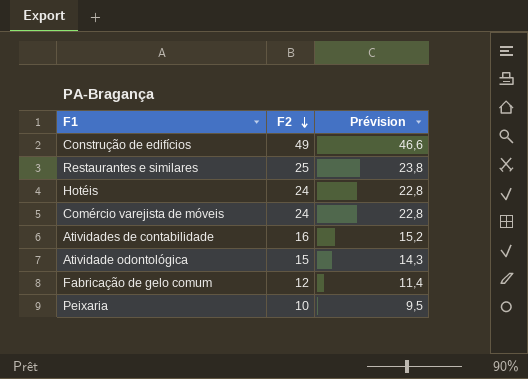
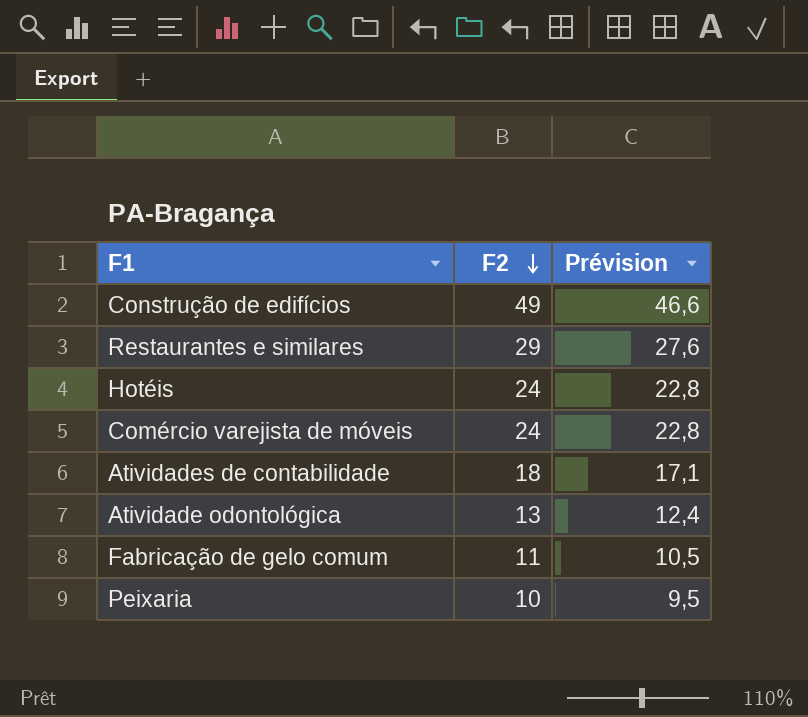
Restaurantes e similares | F2: 25 -> 29
Restaurantes e similares | Prévision: 23,8 -> 27,6
Atividades de contabilidade | F2: 16 -> 18
Atividades de contabilidade | Prévision: 15,2 -> 17,1
Atividade odontológica | F2: 15 -> 13
Atividade odontológica | Prévision: 14,3 -> 12,4
Fabricação de gelo comum | F2: 12 -> 11
Fabricação de gelo comum | Prévision: 11,4 -> 10,5

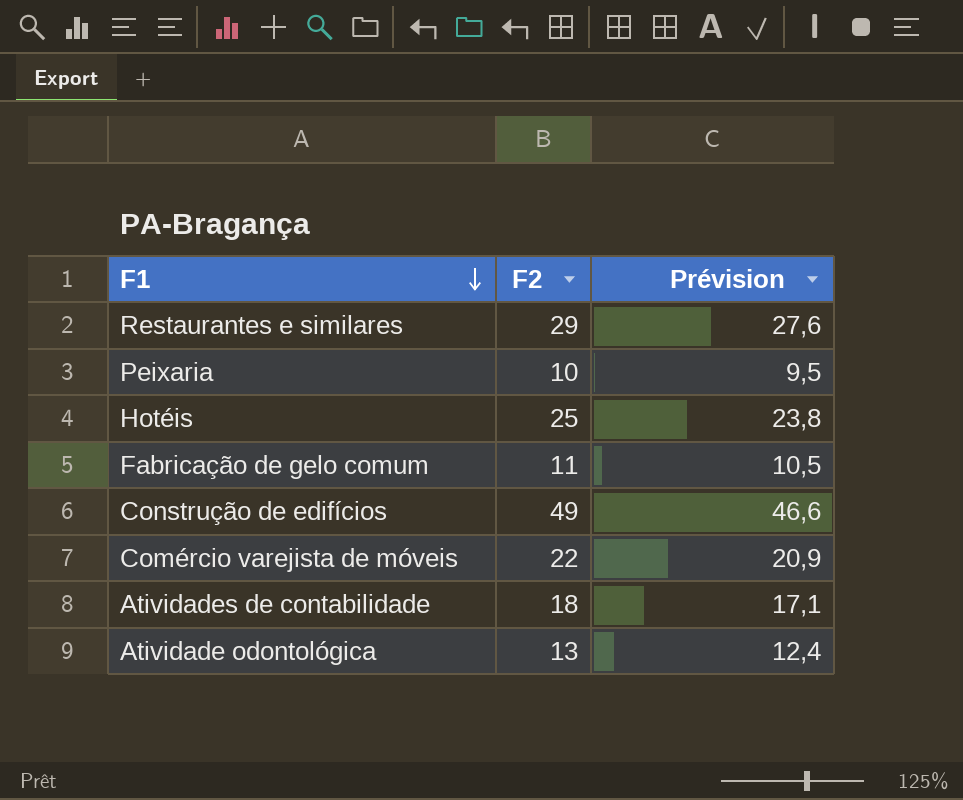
row order: F2 descending -> F1 descending
Hotéis | F2: 24 -> 25
Hotéis | Prévision: 22,8 -> 23,8
Comércio varejista de móveis | F2: 24 -> 22
Comércio varejista de móveis | Prévision: 22,8 -> 20,9

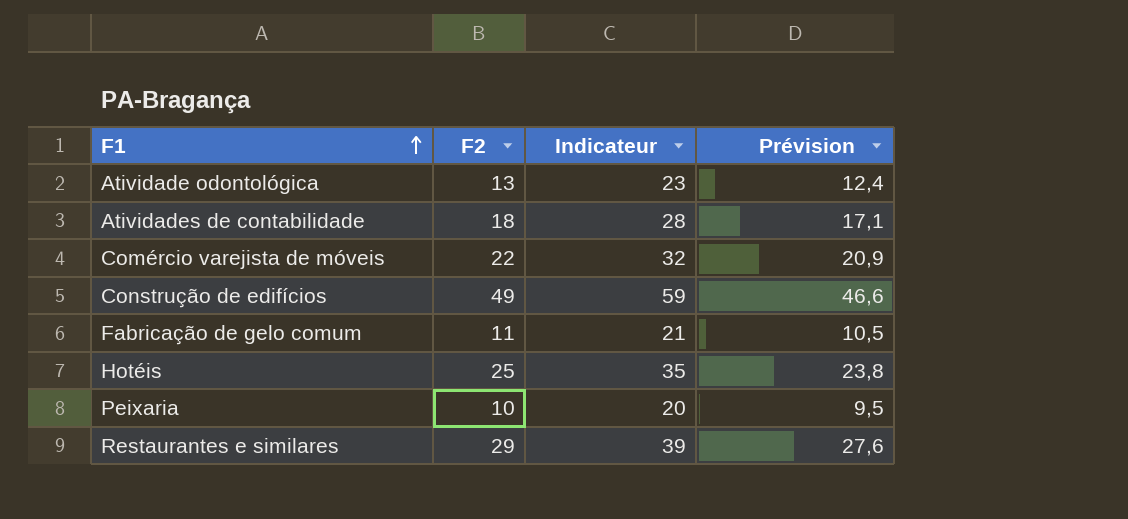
row order: F1 descending -> F1 ascending
column Indicateur | formula: none -> [F2] + 10

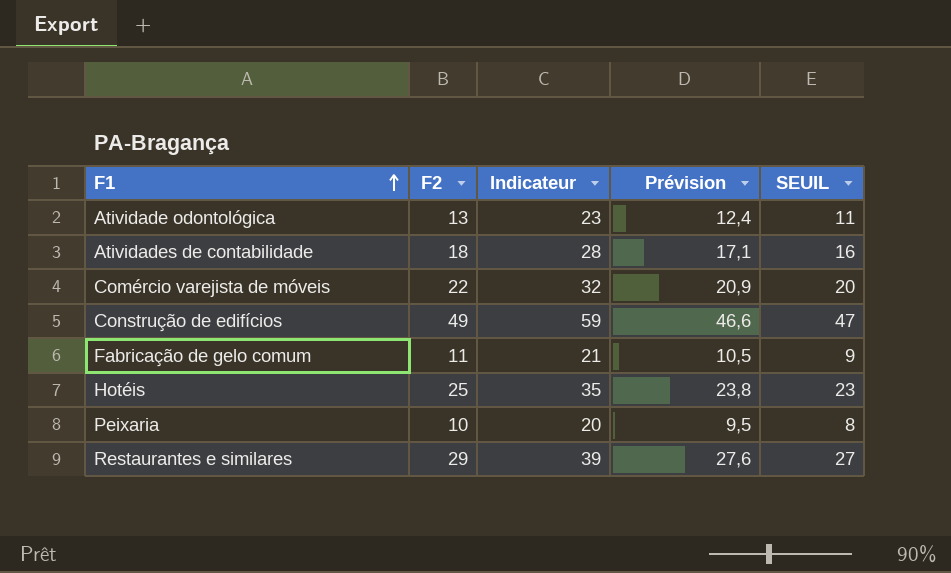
column SEUIL | formula: none -> [F2] - 2

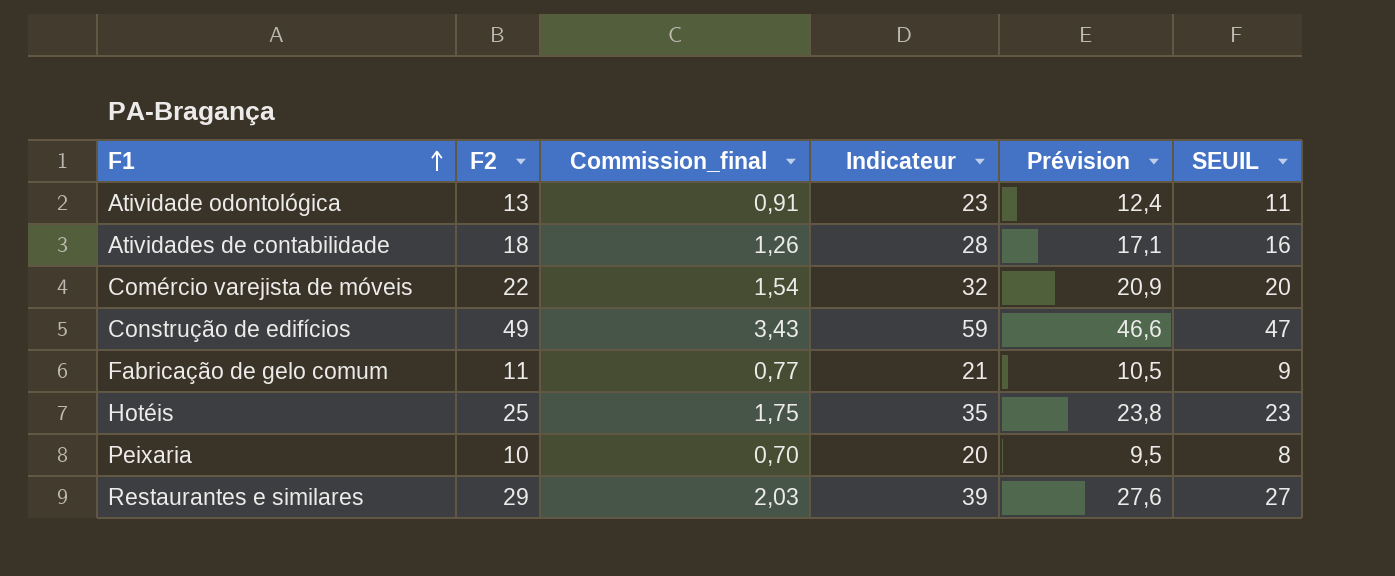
column Commission_final | formula: none -> [F2] * 0,07

